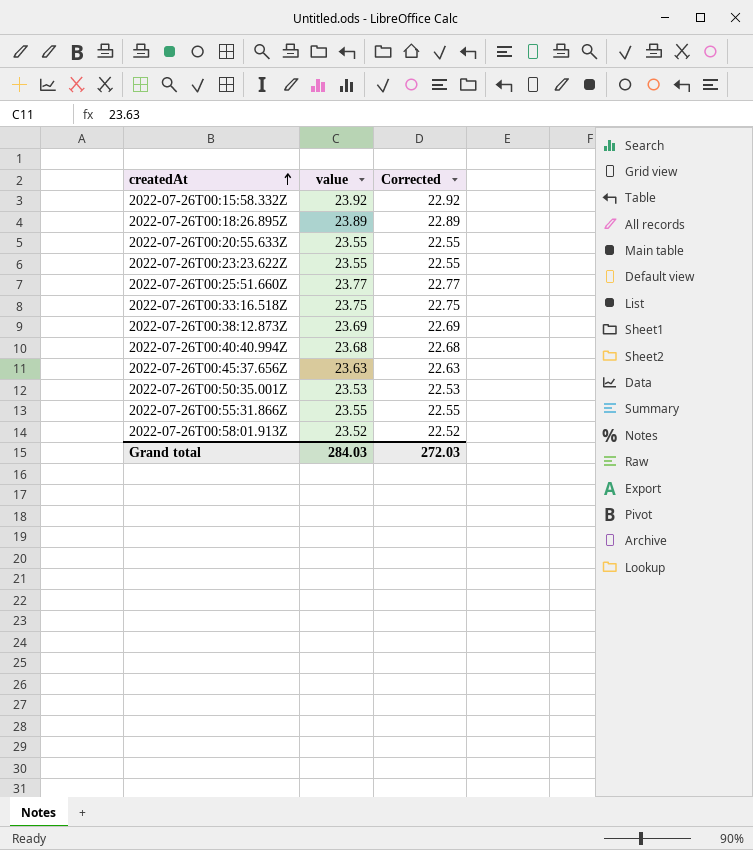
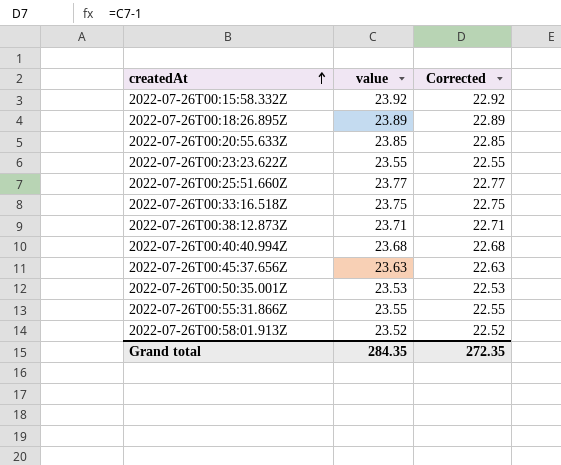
2022-07-26T00:20:55.633Z | value: 23.55 -> 23.85
2022-07-26T00:20:55.633Z | Corrected: 22.55 -> 22.85
2022-07-26T00:38:12.873Z | value: 23.69 -> 23.71
2022-07-26T00:38:12.873Z | Corrected: 22.69 -> 22.71
Grand total | value: 284.03 -> 284.35
Grand total | Corrected: 272.03 -> 272.35

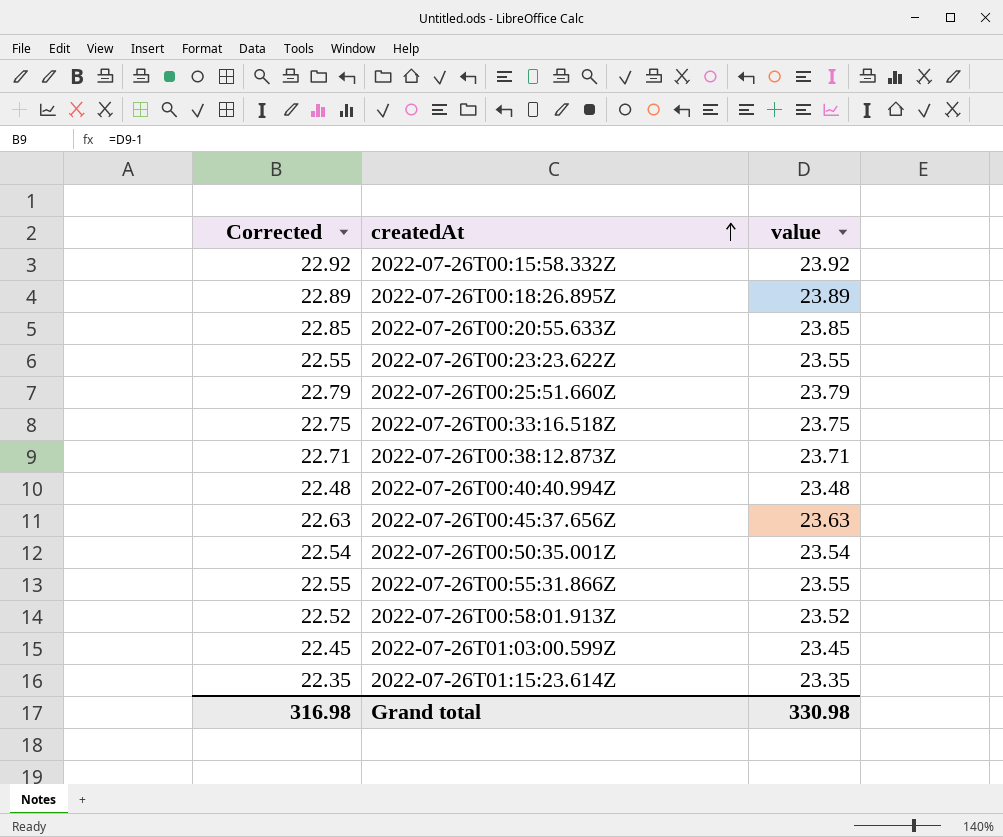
column Corrected | position: 3 -> 1
2022-07-26T00:25:51.660Z | Corrected: 22.77 -> 22.79
2022-07-26T00:25:51.660Z | value: 23.77 -> 23.79
2022-07-26T00:40:40.994Z | Corrected: 22.68 -> 22.48
2022-07-26T00:40:40.994Z | value: 23.68 -> 23.48
2022-07-26T00:50:35.001Z | Corrected: 22.53 -> 22.54
2022-07-26T00:50:35.001Z | value: 23.53 -> 23.54
row 2022-07-26T01:03:00.599Z: none -> 22.45 | 23.45
row 2022-07-26T01:15:23.614Z: none -> 22.35 | 23.35
Grand total | Corrected: 272.35 -> 316.98
Grand total | value: 284.35 -> 330.98

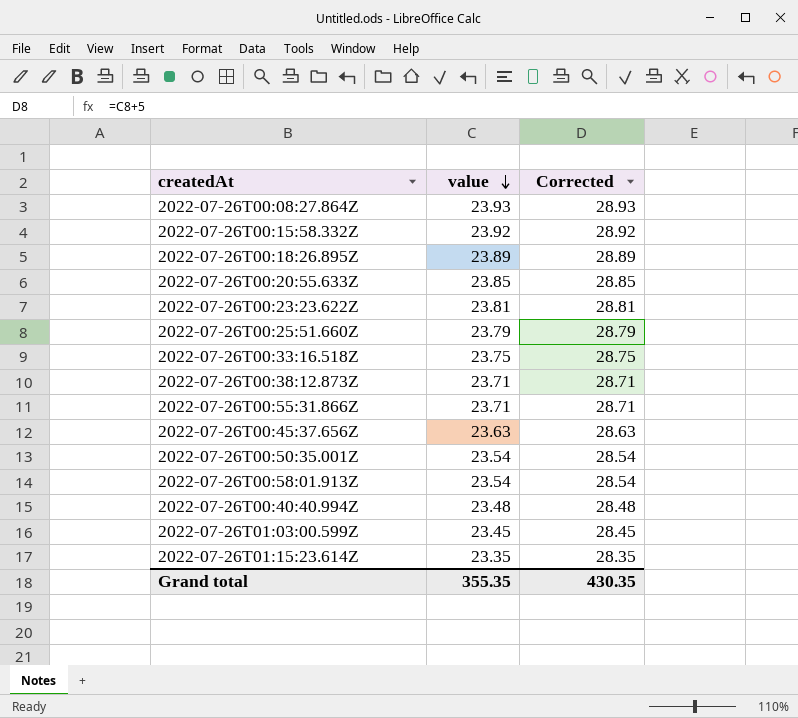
row order: createdAt ascending -> value descending
column Corrected | formula: [value] - 1 -> [value] + 5
column Corrected | position: 1 -> 3
row 2022-07-26T00:08:27.864Z: none -> 23.93 | 28.93
2022-07-26T00:23:23.622Z | value: 23.55 -> 23.81
2022-07-26T00:55:31.866Z | value: 23.55 -> 23.71
2022-07-26T00:58:01.913Z | value: 23.52 -> 23.54
Grand total | value: 330.98 -> 355.35
Grand total | Corrected: 316.98 -> 430.35

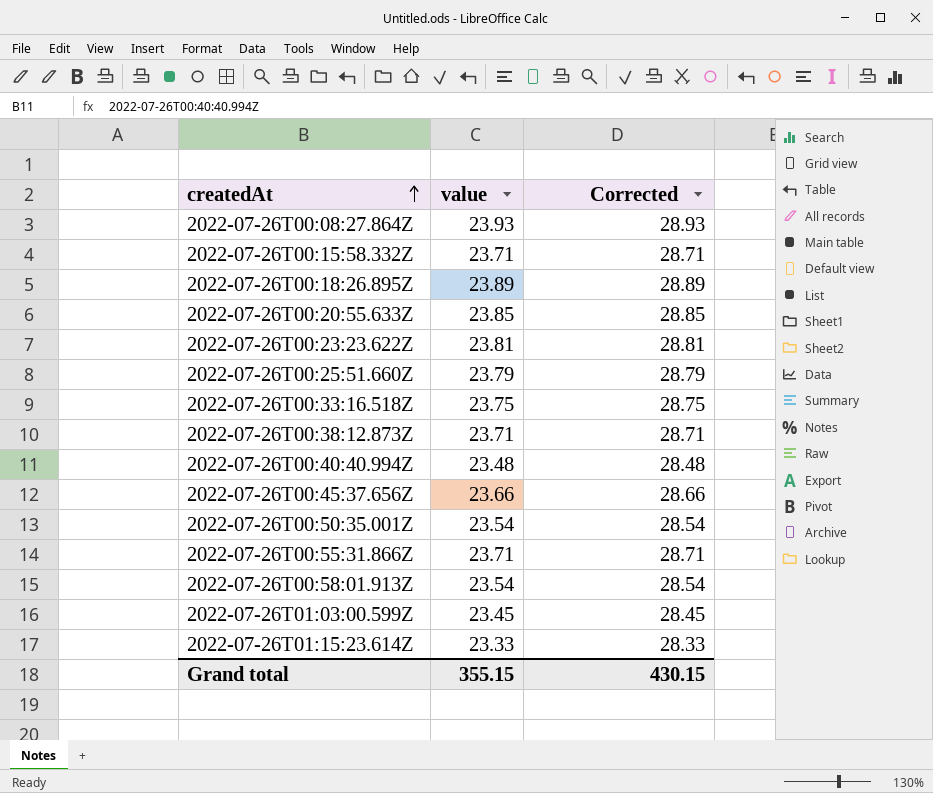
row order: value descending -> createdAt ascending
2022-07-26T00:15:58.332Z | value: 23.92 -> 23.71
2022-07-26T00:15:58.332Z | Corrected: 28.92 -> 28.71
2022-07-26T00:45:37.656Z | value: 23.63 -> 23.66
2022-07-26T00:45:37.656Z | Corrected: 28.63 -> 28.66
2022-07-26T01:15:23.614Z | value: 23.35 -> 23.33
2022-07-26T01:15:23.614Z | Corrected: 28.35 -> 28.33
Grand total | value: 355.35 -> 355.15
Grand total | Corrected: 430.35 -> 430.15

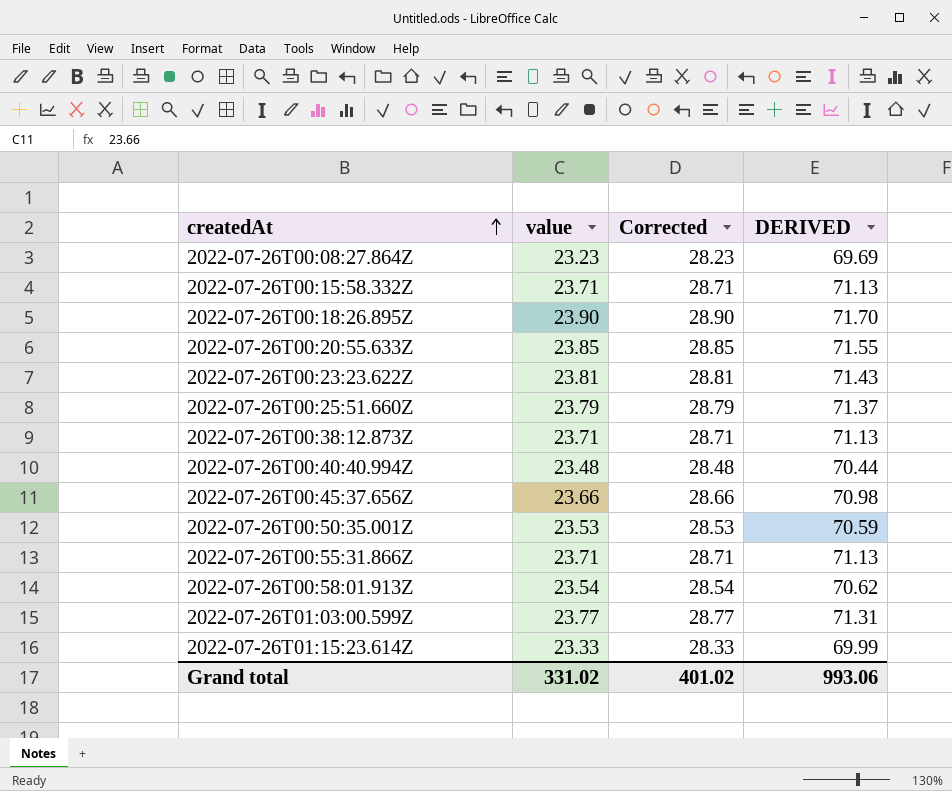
column DERIVED | formula: none -> [value] * 3
row 2022-07-26T00:33:16.518Z: 23.75 | 28.75 -> none
2022-07-26T00:08:27.864Z | value: 23.93 -> 23.23
2022-07-26T00:08:27.864Z | Corrected: 28.93 -> 28.23
2022-07-26T00:18:26.895Z | value: 23.89 -> 23.90
2022-07-26T00:18:26.895Z | Corrected: 28.89 -> 28.90
2022-07-26T00:50:35.001Z | value: 23.54 -> 23.53
2022-07-26T00:50:35.001Z | Corrected: 28.54 -> 28.53
2022-07-26T01:03:00.599Z | value: 23.45 -> 23.77
2022-07-26T01:03:00.599Z | Corrected: 28.45 -> 28.77
Grand total | value: 355.15 -> 331.02
Grand total | Corrected: 430.15 -> 401.02

